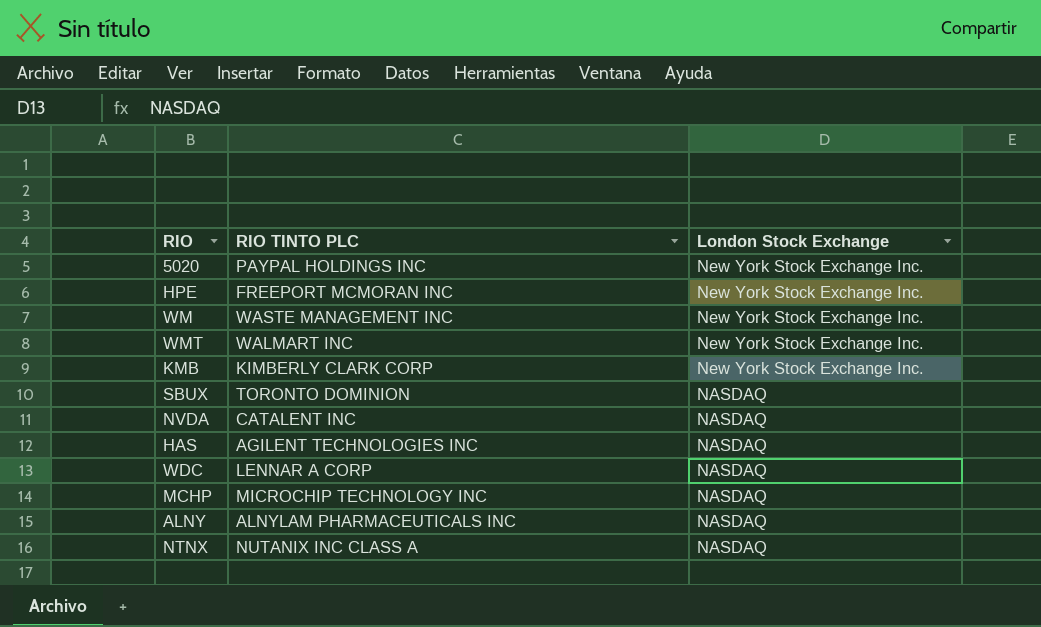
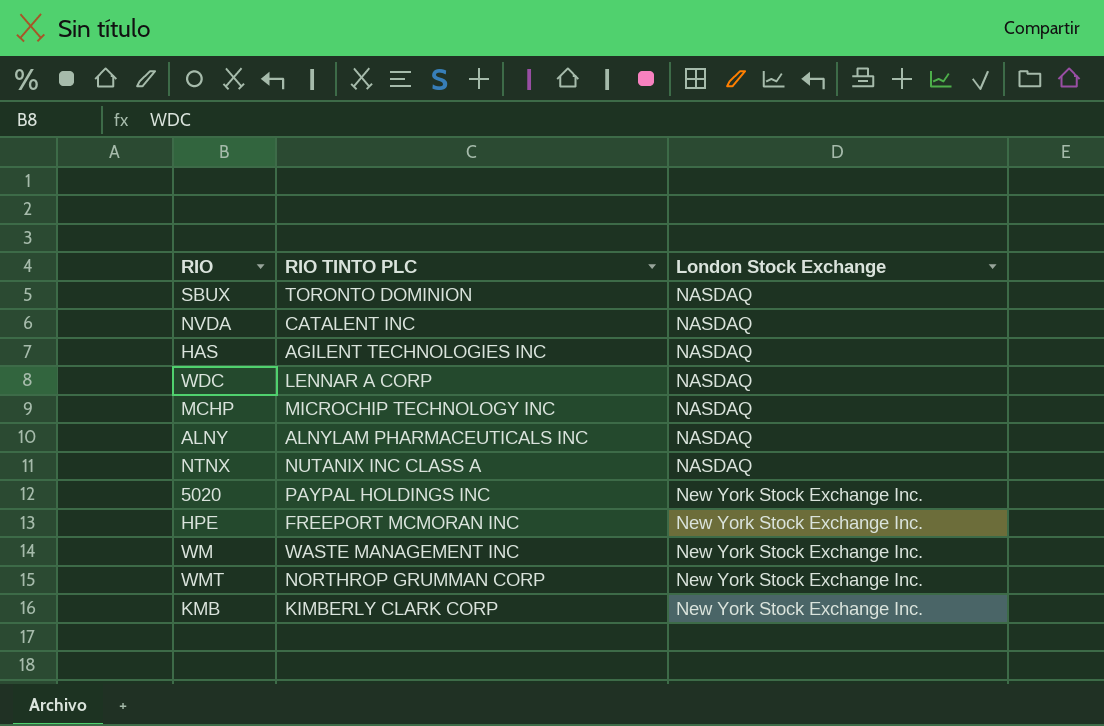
row order: London Stock Exchange descending -> London Stock Exchange ascending
WMT | RIO TINTO PLC: WALMART INC -> NORTHROP GRUMMAN CORP

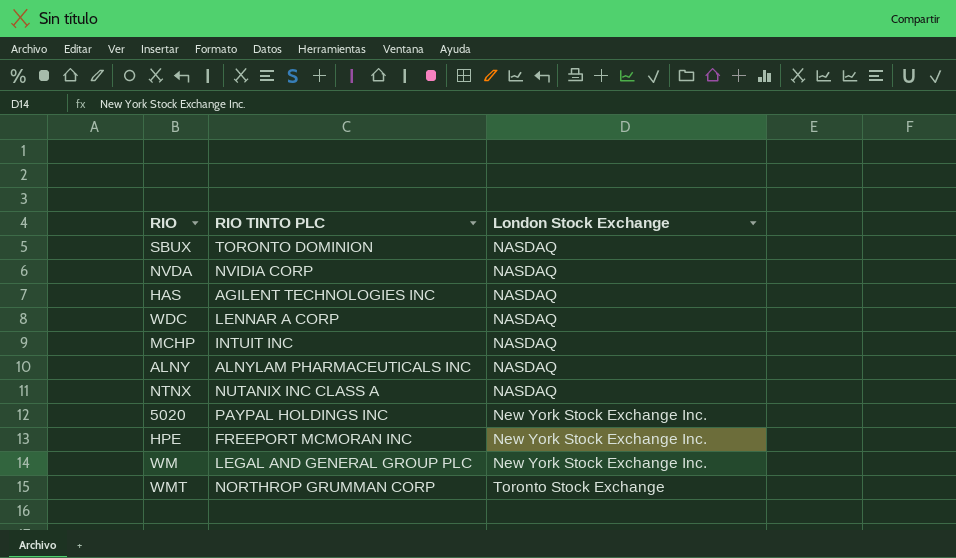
row KMB: KIMBERLY CLARK CORP | New York Stock Exchange Inc. -> none
NVDA | RIO TINTO PLC: CATALENT INC -> NVIDIA CORP
MCHP | RIO TINTO PLC: MICROCHIP TECHNOLOGY INC -> INTUIT INC
WM | RIO TINTO PLC: WASTE MANAGEMENT INC -> LEGAL AND GENERAL GROUP PLC
WMT | London Stock Exchange: New York Stock Exchange Inc. -> Toronto Stock Exchange

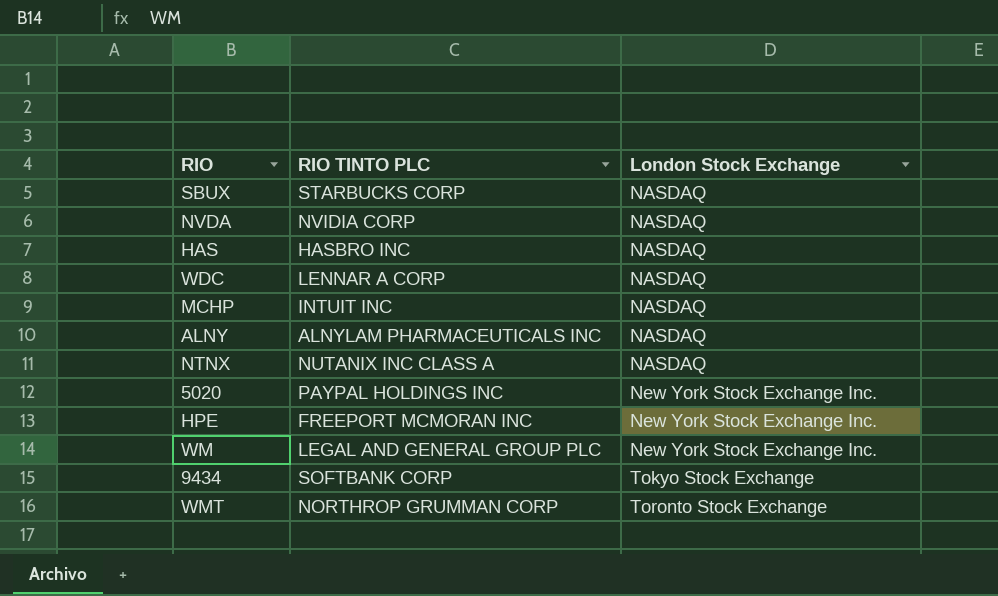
SBUX | RIO TINTO PLC: TORONTO DOMINION -> STARBUCKS CORP
HAS | RIO TINTO PLC: AGILENT TECHNOLOGIES INC -> HASBRO INC
row 9434: none -> SOFTBANK CORP | Tokyo Stock Exchange

